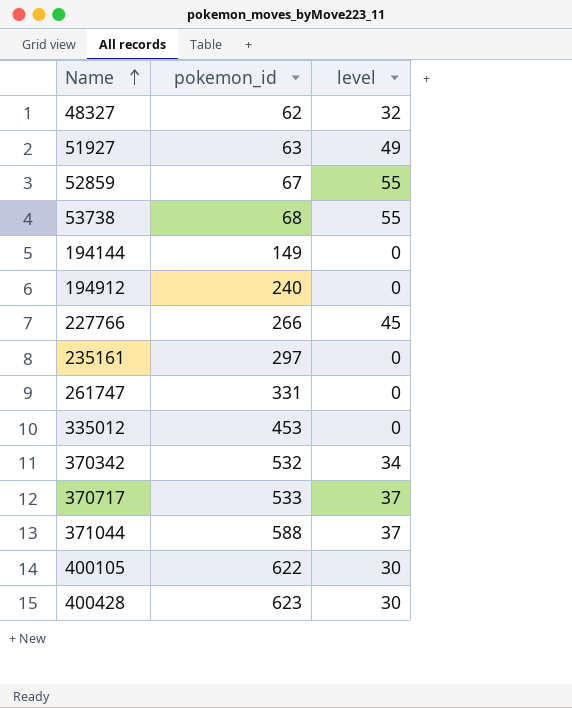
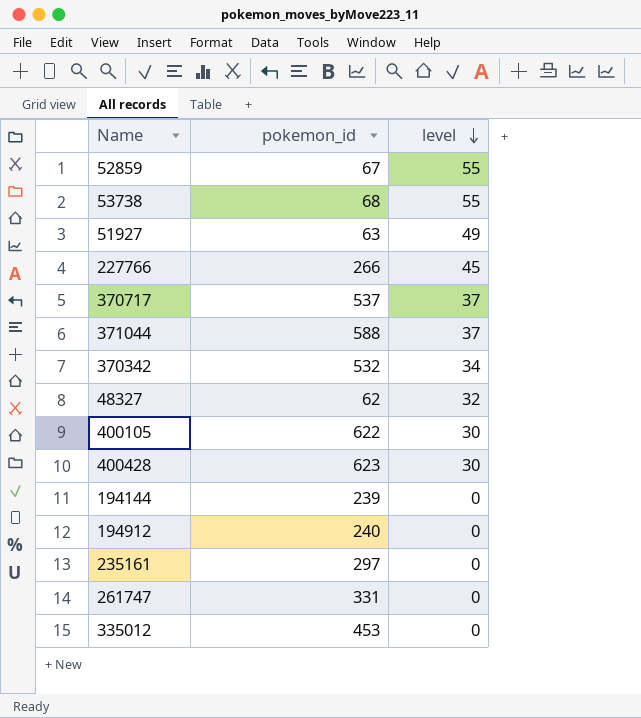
row order: Name ascending -> level descending
370717 | pokemon_id: 533 -> 537
194144 | pokemon_id: 149 -> 239

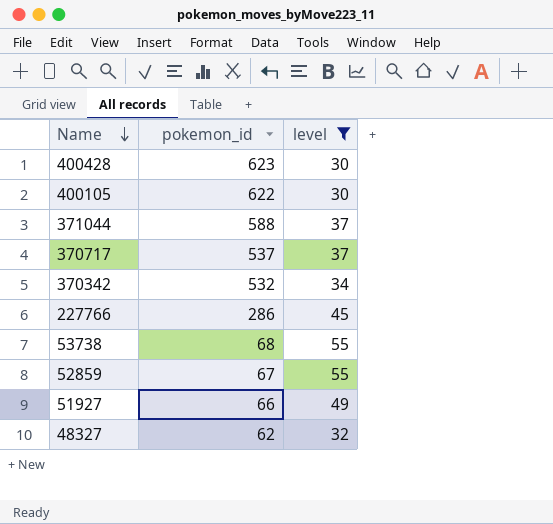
filter: none -> level != 0
row order: level descending -> Name descending
227766 | pokemon_id: 266 -> 286
51927 | pokemon_id: 63 -> 66

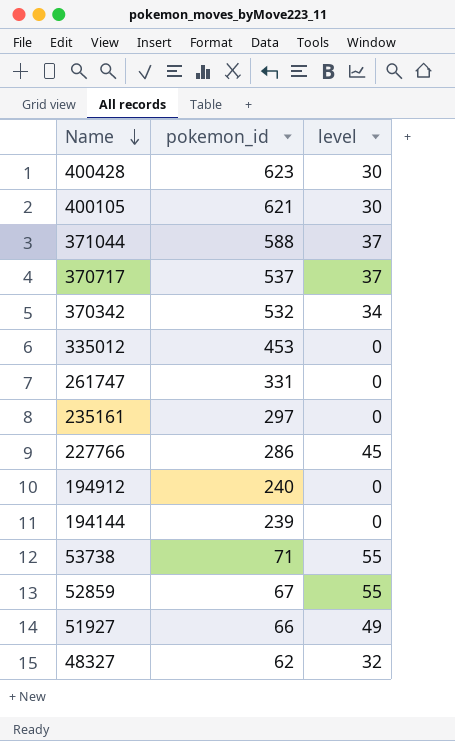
filter: level != 0 -> none
400105 | pokemon_id: 622 -> 621
53738 | pokemon_id: 68 -> 71

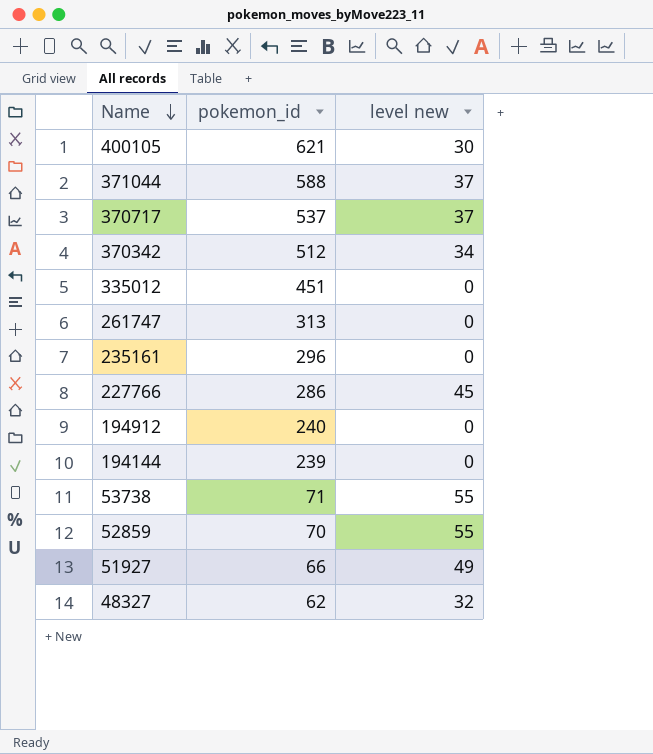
column name: level -> level new
row 400428: 623 | 30 -> none
370342 | pokemon_id: 532 -> 512
335012 | pokemon_id: 453 -> 451
261747 | pokemon_id: 331 -> 313
235161 | pokemon_id: 297 -> 296
52859 | pokemon_id: 67 -> 70

